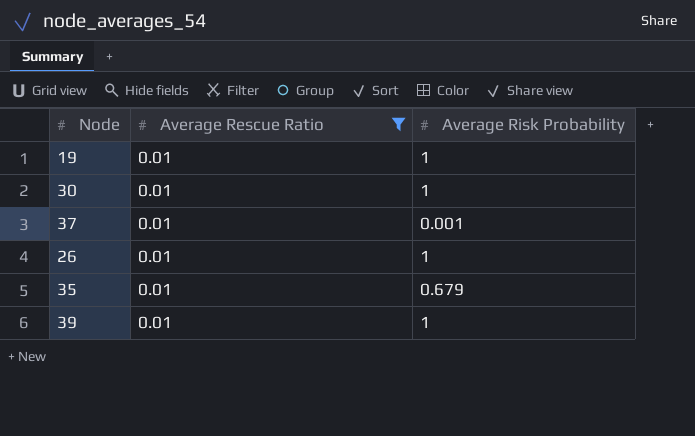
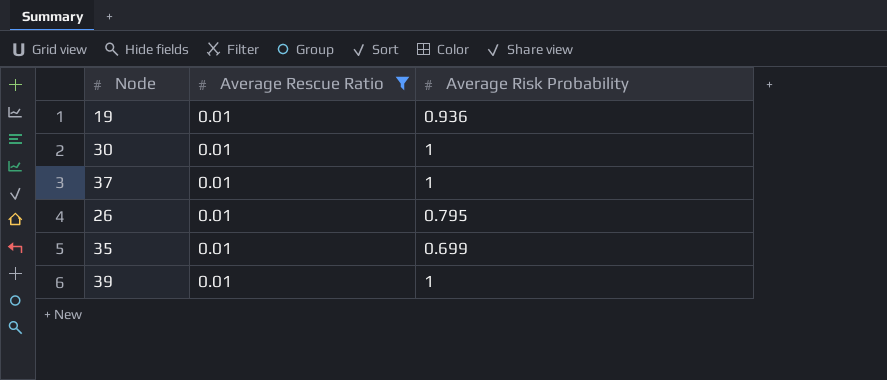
19 | Average Risk Probability: 1 -> 0.936
37 | Average Risk Probability: 0.001 -> 1
26 | Average Risk Probability: 1 -> 0.795
35 | Average Risk Probability: 0.679 -> 0.699

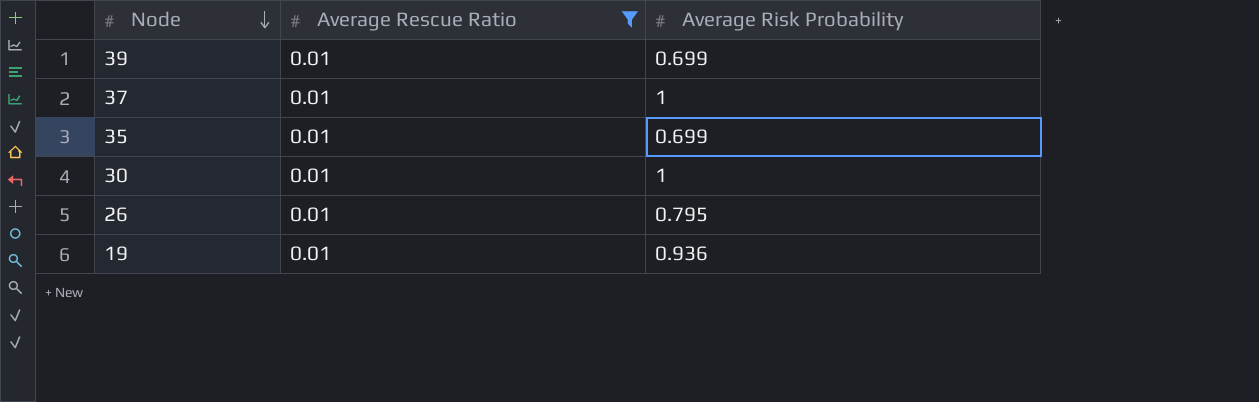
row order: none -> Node descending
39 | Average Risk Probability: 1 -> 0.699

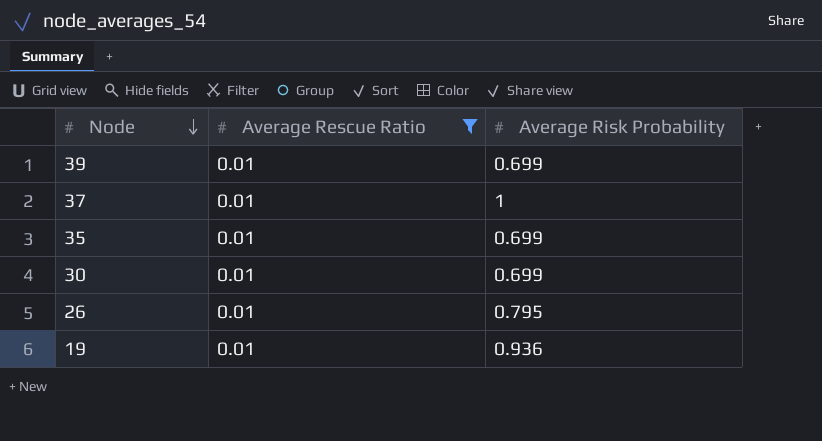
30 | Average Risk Probability: 1 -> 0.699

